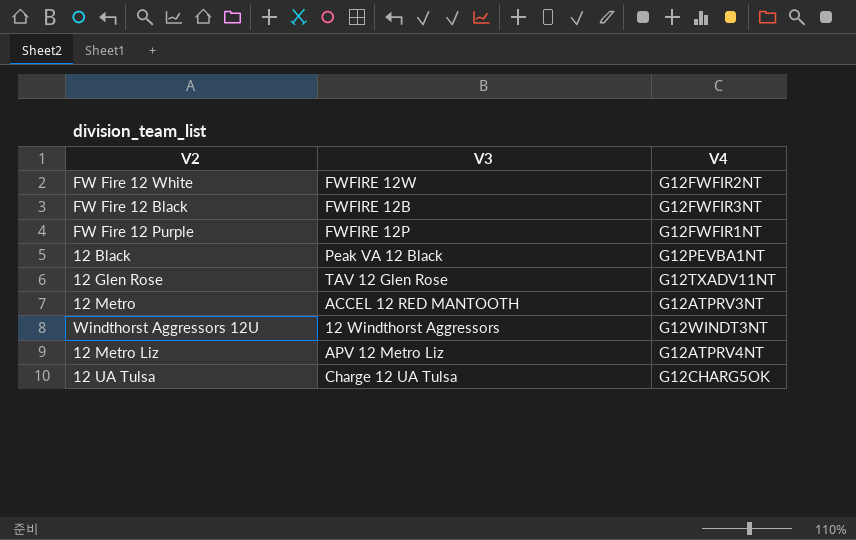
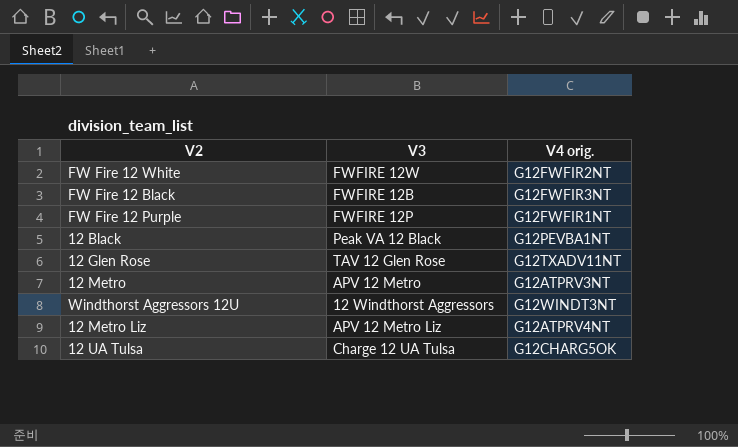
column name: V4 -> V4 orig.
12 Metro | V3: ACCEL 12 RED MANTOOTH -> APV 12 Metro

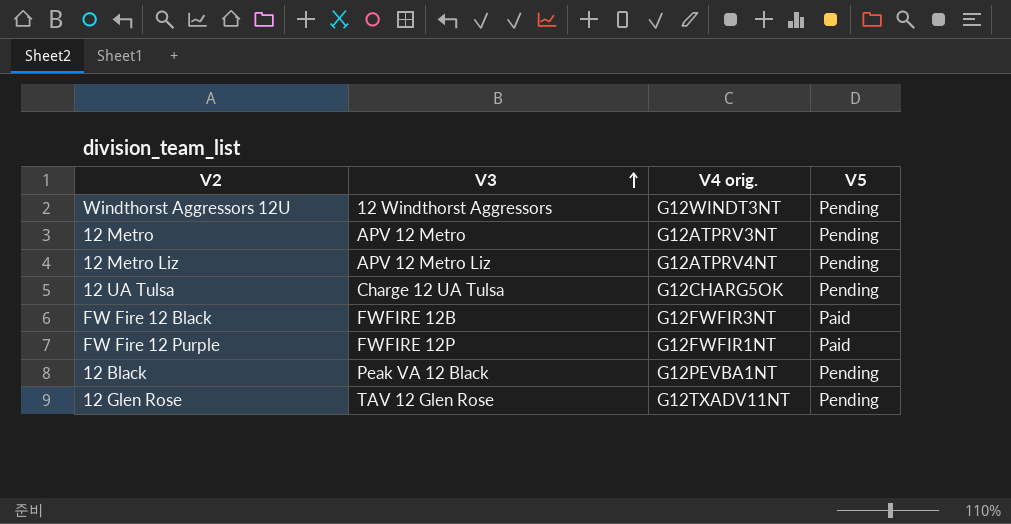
row order: none -> V3 ascending
column V5 | position: none -> 4
row FW Fire 12 White: FWFIRE 12W | G12FWFIR2NT -> none

